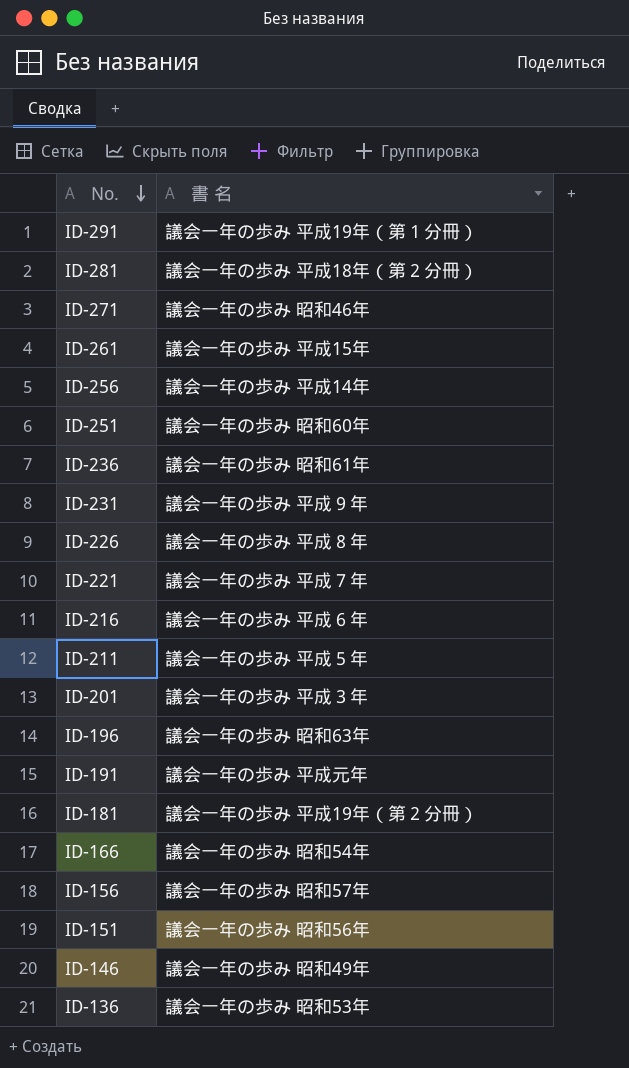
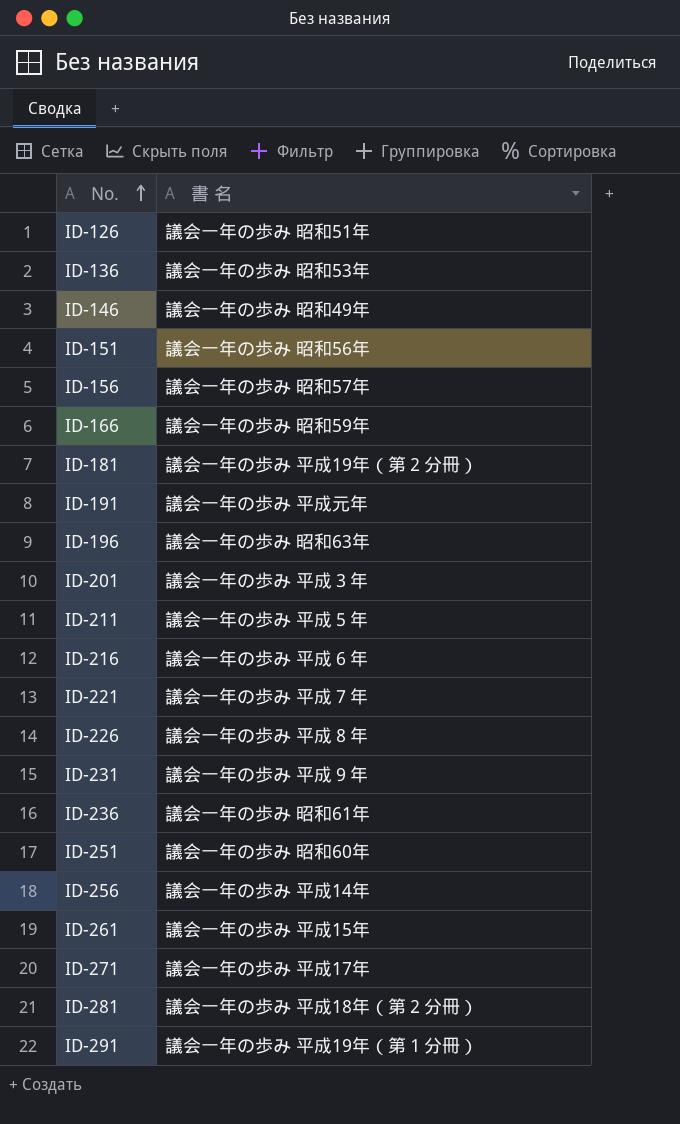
row order: No. descending -> No. ascending
row ID-126: none -> 議会一年の歩み 昭和51年
ID-166 | 書 名: 議会一年の歩み 昭和54年 -> 議会一年の歩み 昭和59年
ID-271 | 書 名: 議会一年の歩み 昭和46年 -> 議会一年の歩み 平成17年

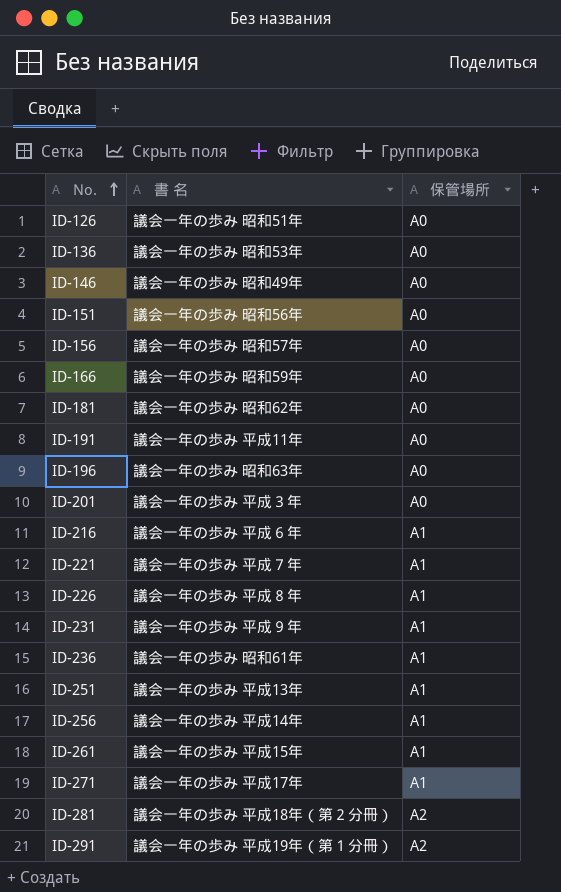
column 保管場所 | position: none -> 3
row ID-211: 議会一年の歩み 平成５年 -> none
ID-181 | 書 名: 議会一年の歩み 平成19年（第２分冊） -> 議会一年の歩み 昭和62年
ID-191 | 書 名: 議会一年の歩み 平成元年 -> 議会一年の歩み 平成11年
ID-251 | 書 名: 議会一年の歩み 昭和60年 -> 議会一年の歩み 平成13年

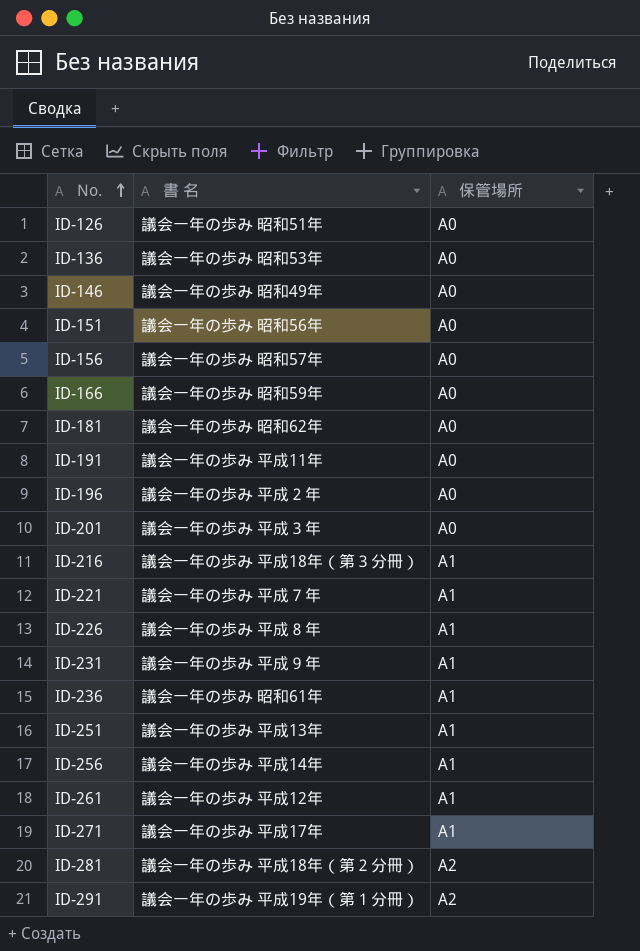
ID-196 | 書 名: 議会一年の歩み 昭和63年 -> 議会一年の歩み 平成２年
ID-216 | 書 名: 議会一年の歩み 平成６年 -> 議会一年の歩み 平成18年（第３分冊）
ID-261 | 書 名: 議会一年の歩み 平成15年 -> 議会一年の歩み 平成12年

